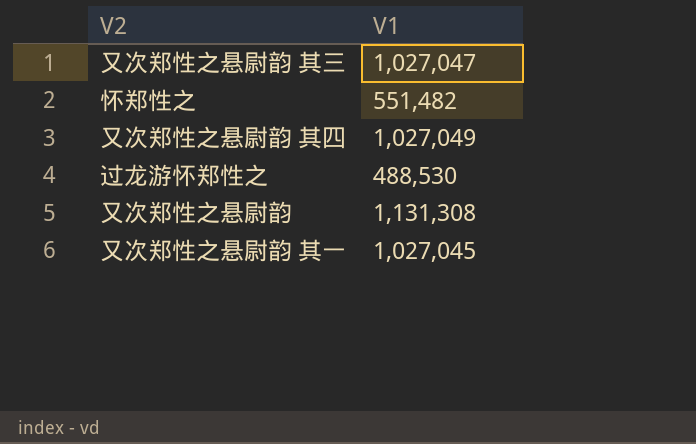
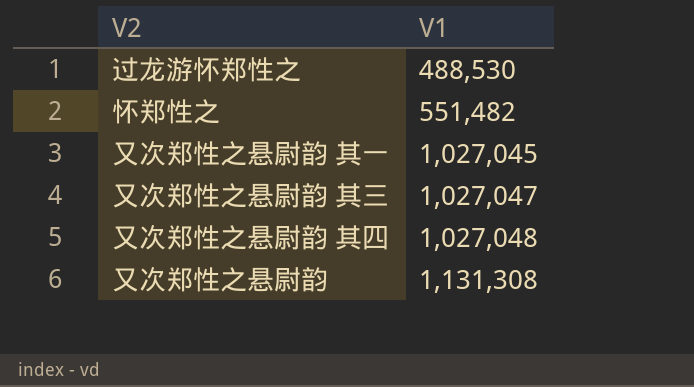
row order: none -> V1 ascending
又次郑性之悬尉韵 其四 | V1: 1,027,049 -> 1,027,048

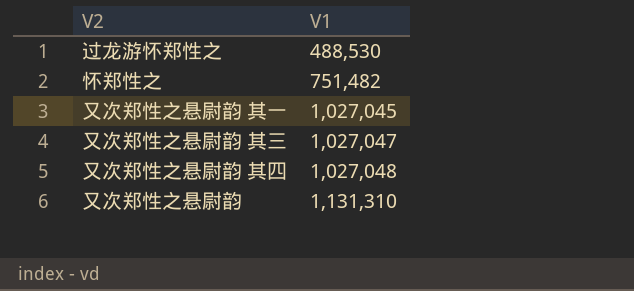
怀郑性之 | V1: 551,482 -> 751,482
又次郑性之悬尉韵 | V1: 1,131,308 -> 1,131,310

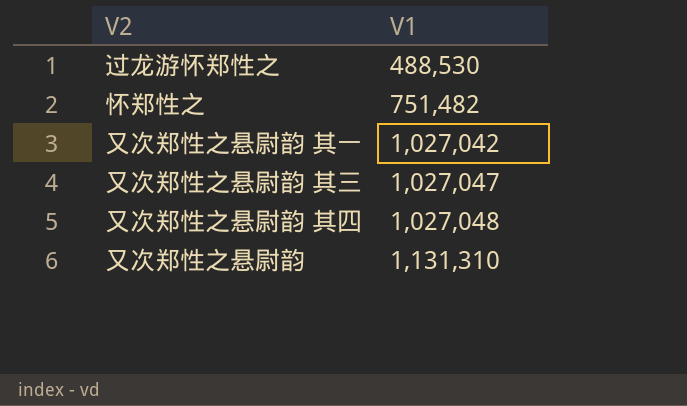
又次郑性之悬尉韵 其一 | V1: 1,027,045 -> 1,027,042

